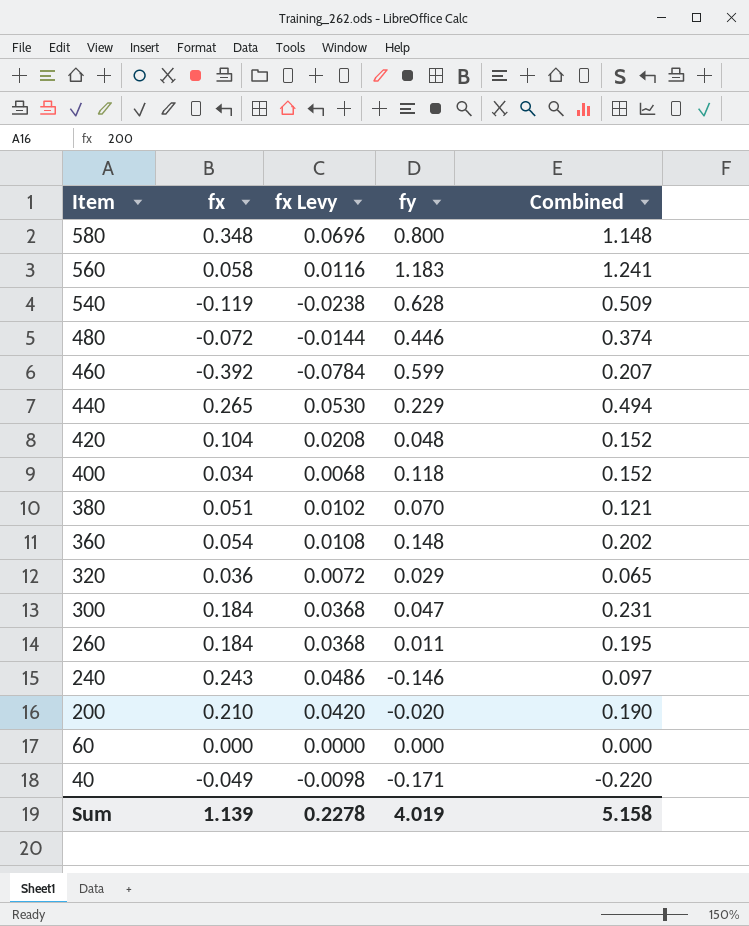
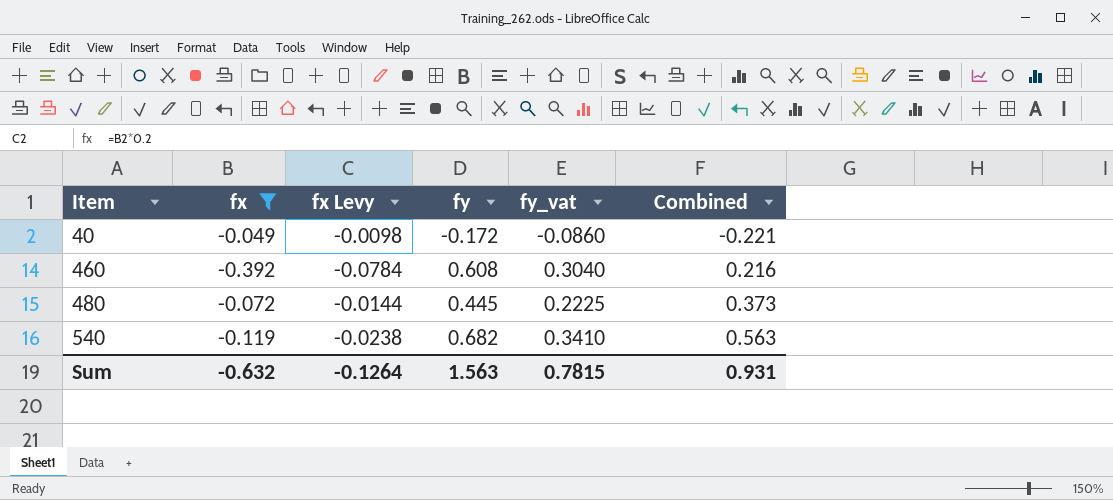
filter: none -> fx <= -0.049
row order: Item descending -> Item ascending
column fy_vat | formula: none -> [fy] * 0.5
40 | fy: -0.171 -> -0.172
40 | Combined: -0.220 -> -0.221
460 | fy: 0.599 -> 0.608
460 | Combined: 0.207 -> 0.216
480 | fy: 0.446 -> 0.445
480 | Combined: 0.374 -> 0.373
540 | fy: 0.628 -> 0.682
540 | Combined: 0.509 -> 0.563
Sum | fx: 1.139 -> -0.632
Sum | fx Levy: 0.2278 -> -0.1264
Sum | fy: 4.019 -> 1.563
Sum | Combined: 5.158 -> 0.931

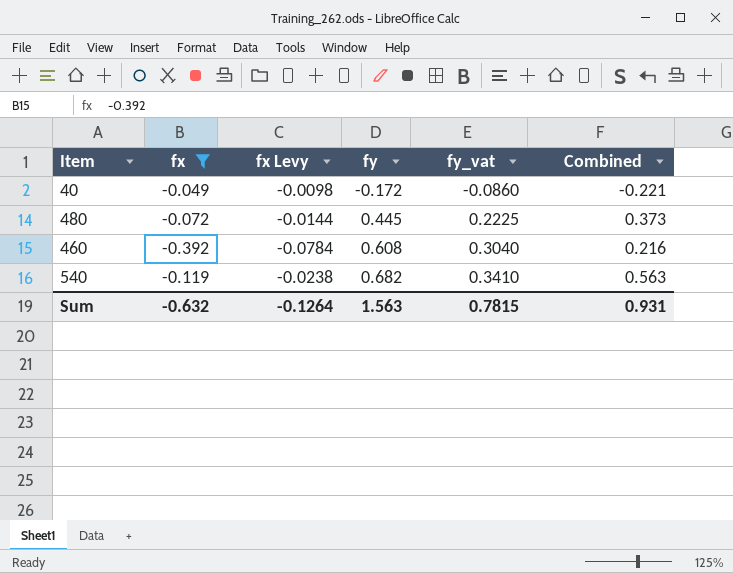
row order: Item ascending -> fy ascending

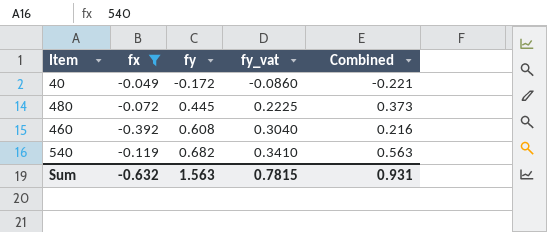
column fx Levy | formula: [fx] * 0.2 -> none

